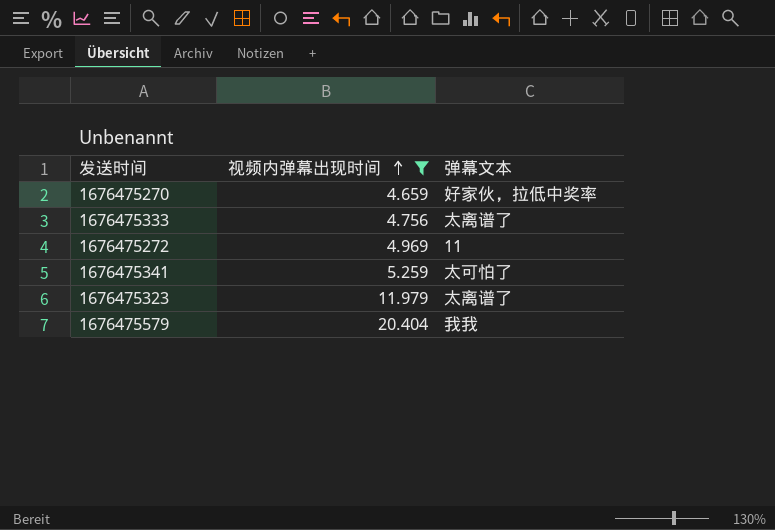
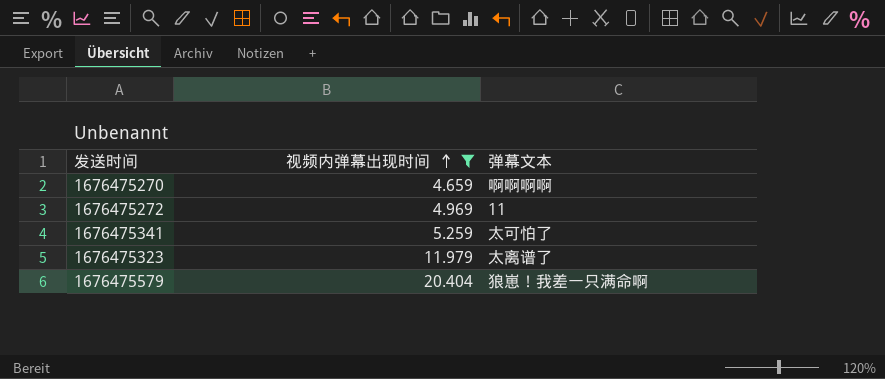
row 1676475333: 4.756 | 太离谱了 -> none
1676475270 | 弹幕文本: 好家伙，拉低中奖率 -> 啊啊啊啊
1676475579 | 弹幕文本: 我我 -> 狼崽！我差一只满命啊

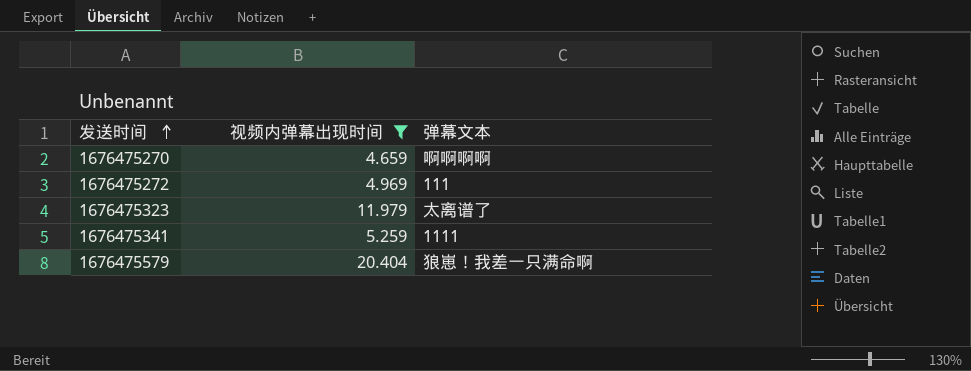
row order: 视频内弹幕出现时间 ascending -> 发送时间 ascending
1676475272 | 弹幕文本: 11 -> 111
1676475341 | 弹幕文本: 太可怕了 -> 1111

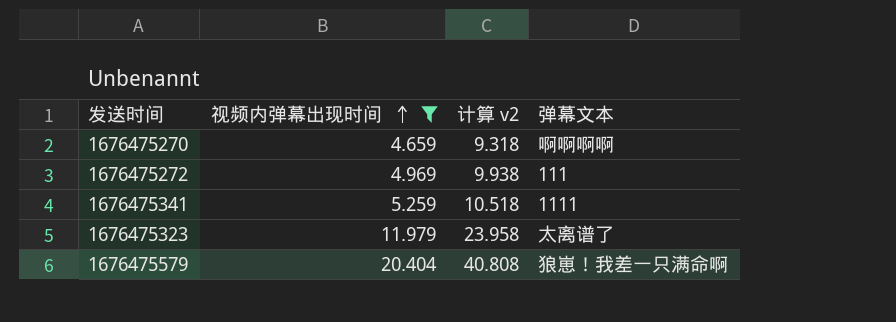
row order: 发送时间 ascending -> 视频内弹幕出现时间 ascending
column 计算 v2 | formula: none -> [视频内弹幕出现时间] * 2

